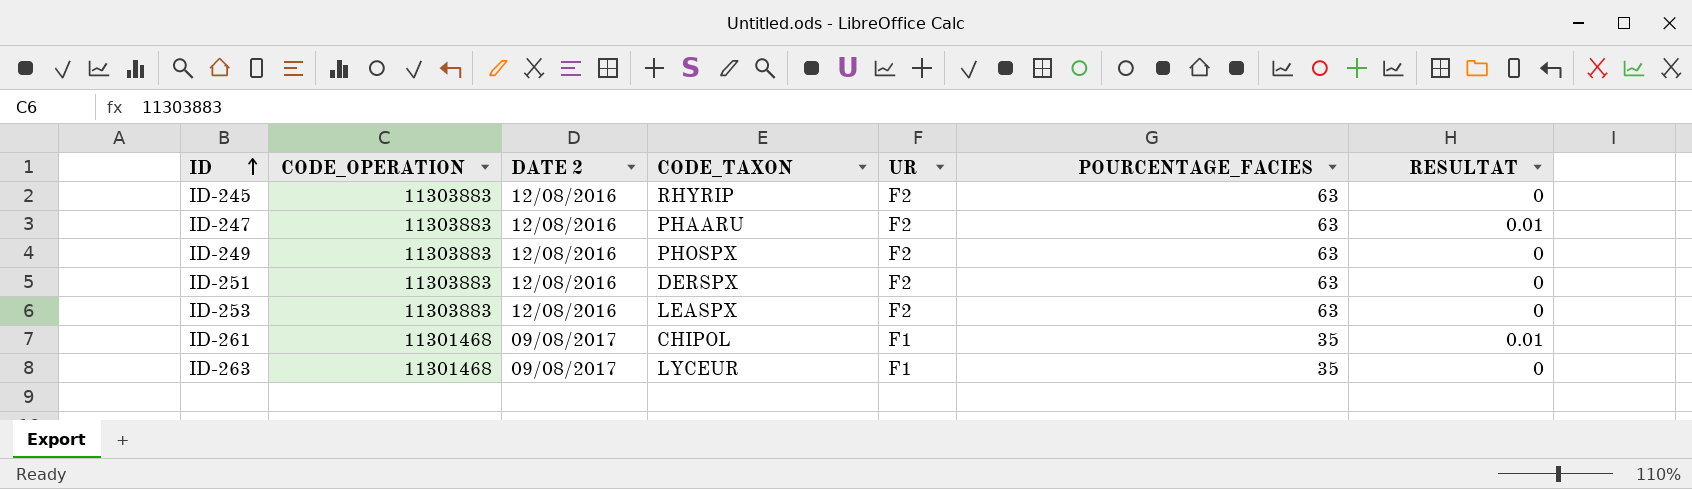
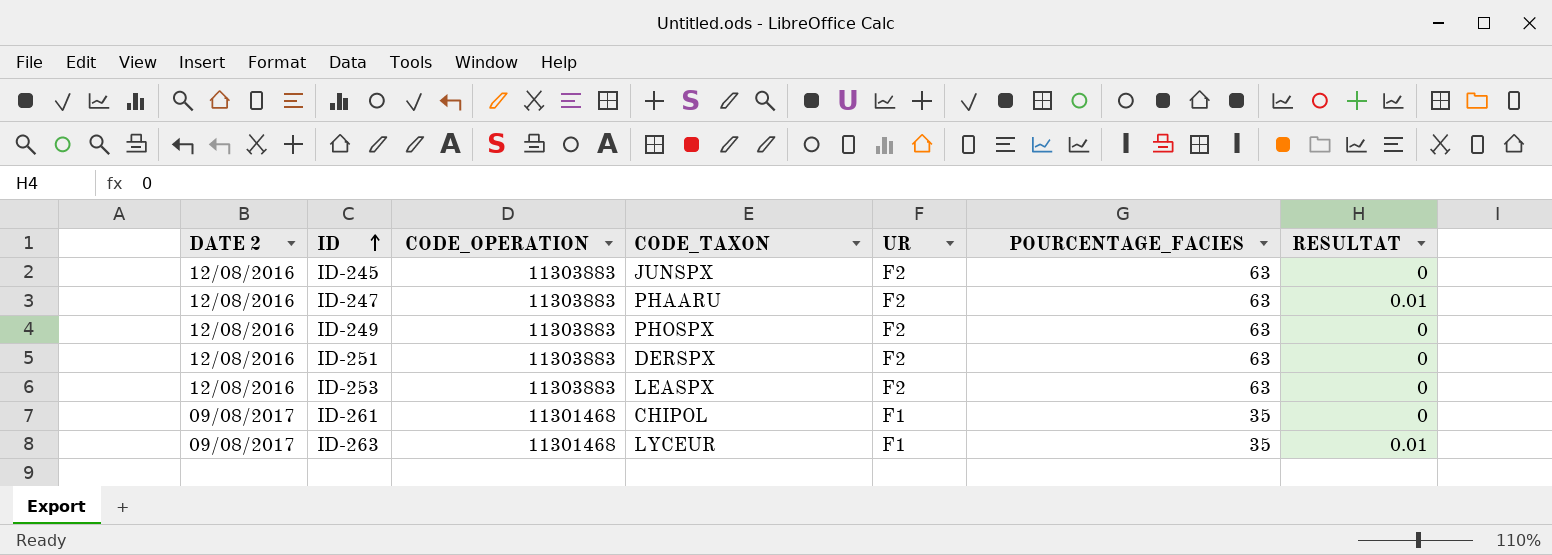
column DATE 2 | position: 3 -> 1
ID-245 | CODE_TAXON: RHYRIP -> JUNSPX
ID-261 | RESULTAT: 0.01 -> 0
ID-263 | RESULTAT: 0 -> 0.01

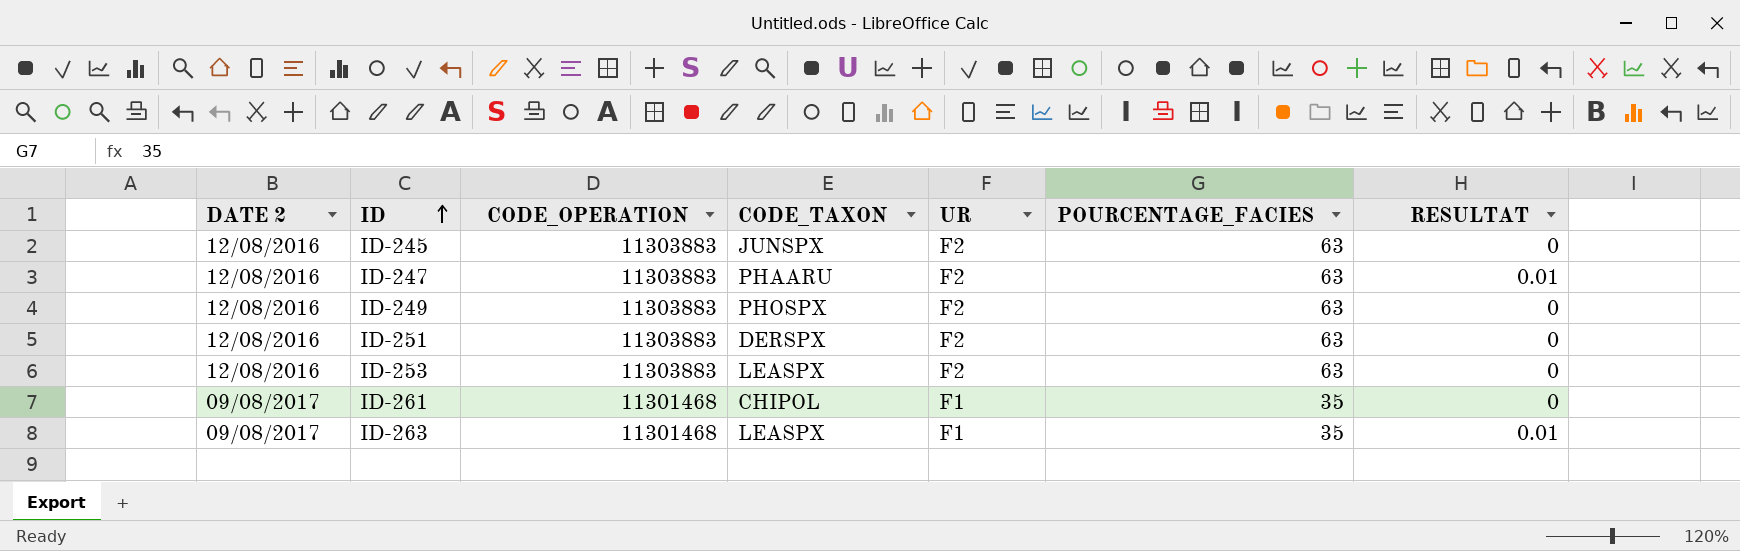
ID-263 | CODE_TAXON: LYCEUR -> LEASPX

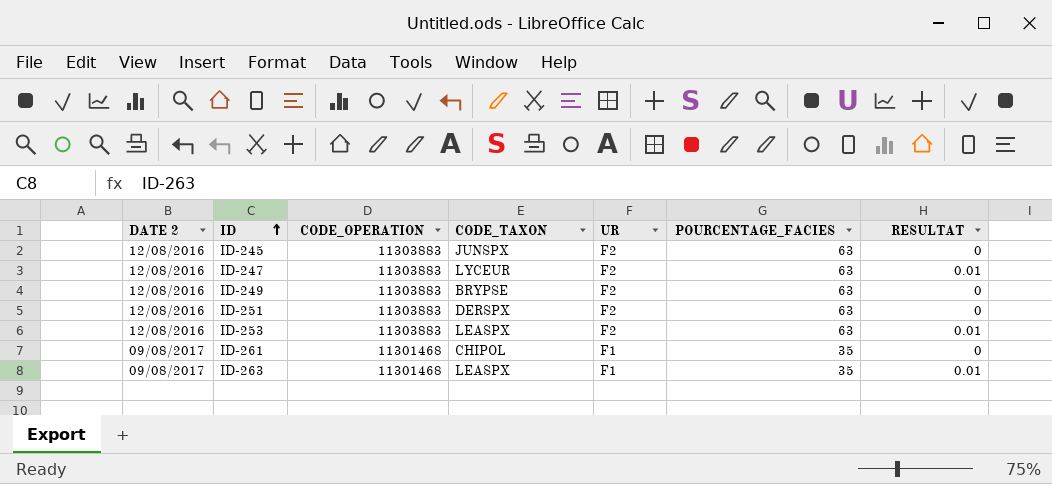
ID-247 | CODE_TAXON: PHAARU -> LYCEUR
ID-249 | CODE_TAXON: PHOSPX -> BRYPSE
ID-253 | RESULTAT: 0 -> 0.01

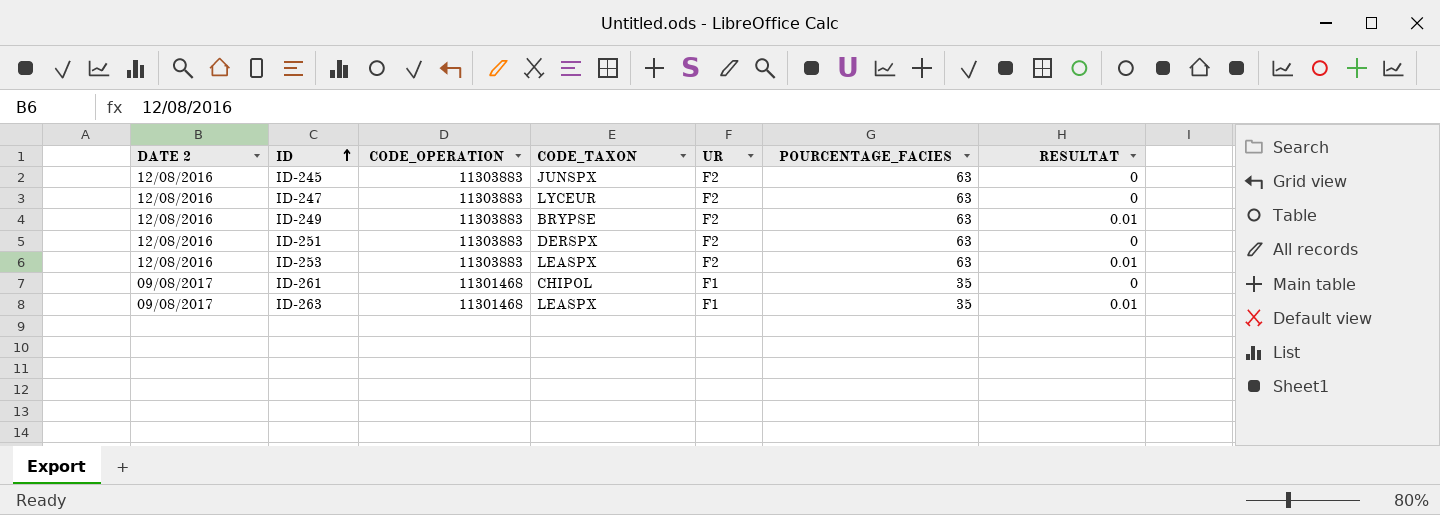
ID-247 | RESULTAT: 0.01 -> 0
ID-249 | RESULTAT: 0 -> 0.01

